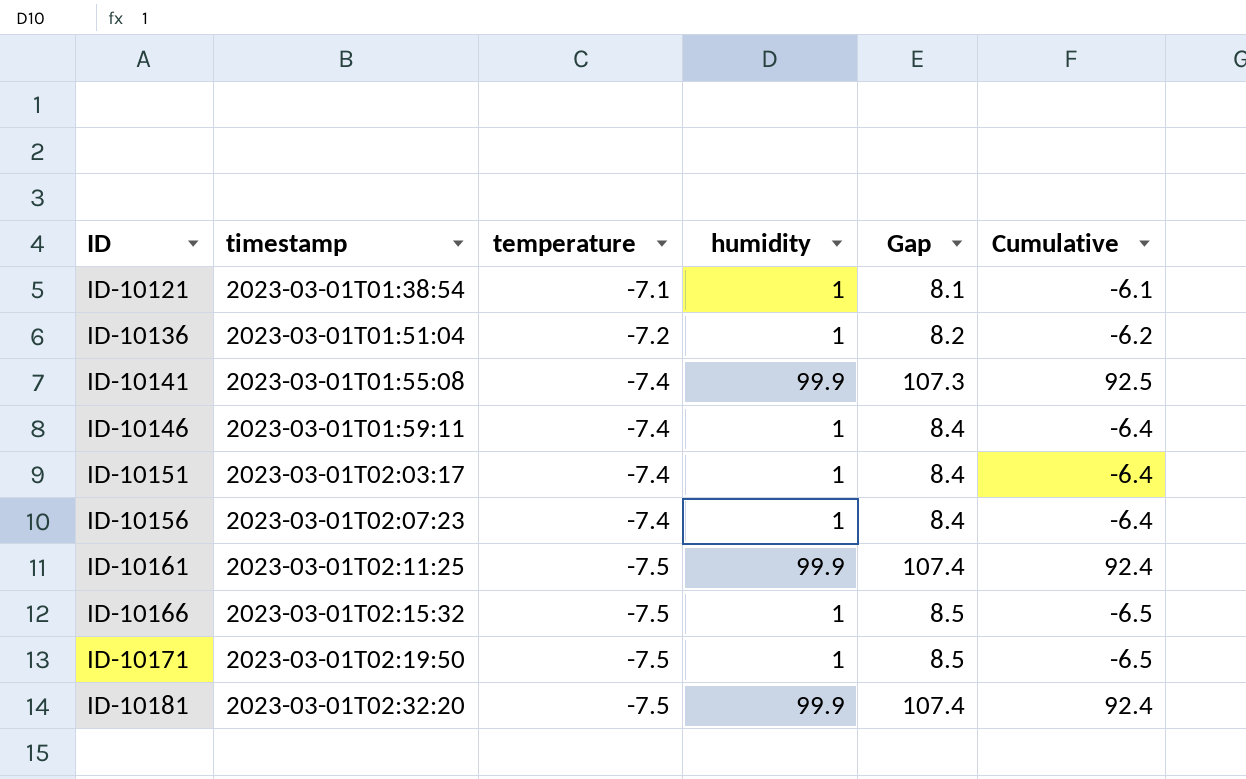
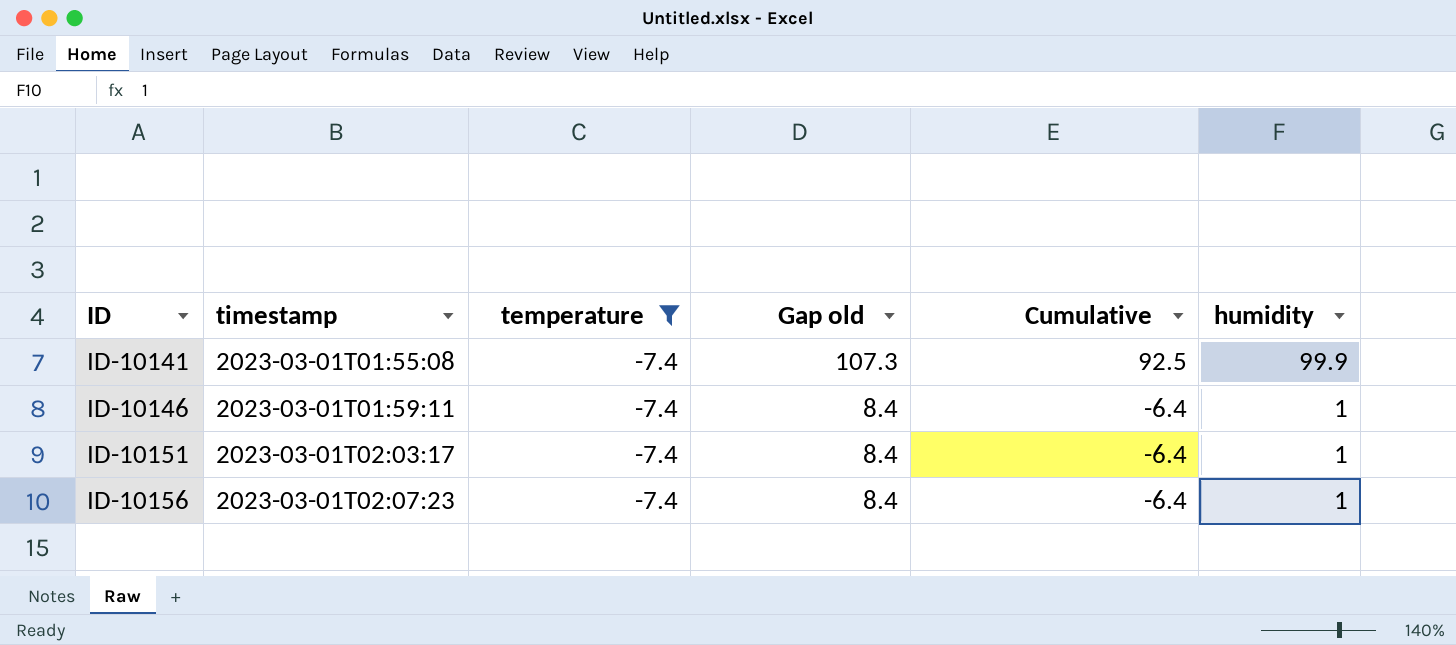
filter: none -> temperature = -7.4
column name: Gap -> Gap old
column humidity | position: 4 -> 6

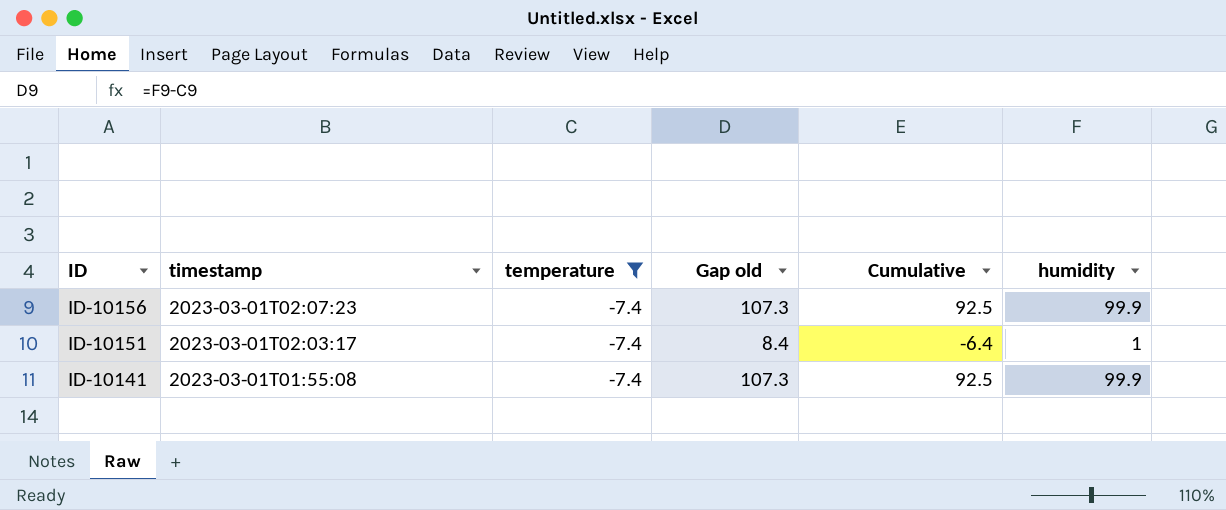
row order: ID ascending -> ID descending
row ID-10146: 2023-03-01T01:59:11 | -7.4 | 8.4 | -6.4 | 1 -> none
ID-10156 | Gap old: 8.4 -> 107.3
ID-10156 | Cumulative: -6.4 -> 92.5
ID-10156 | humidity: 1 -> 99.9

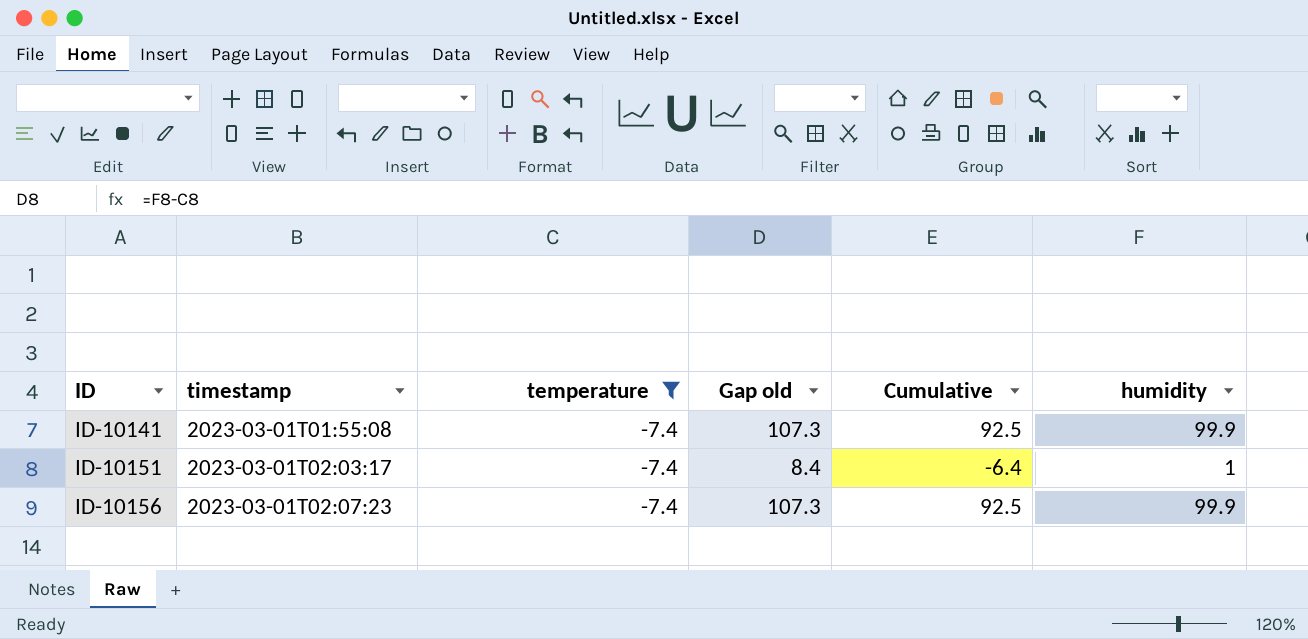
row order: ID descending -> ID ascending

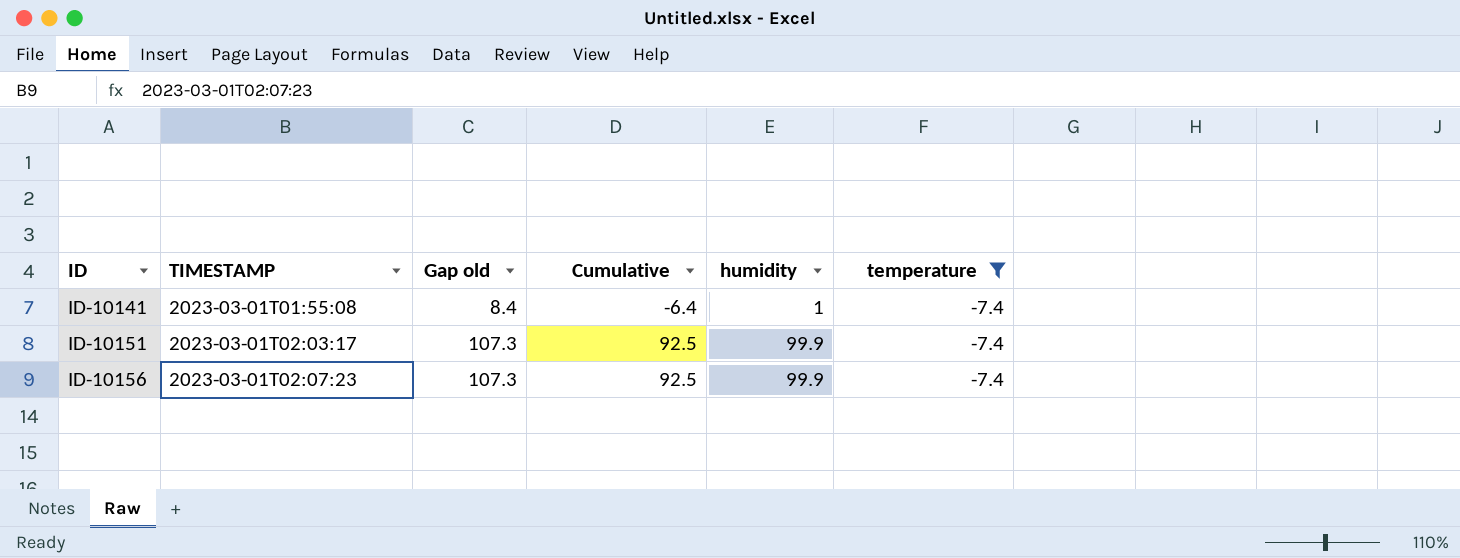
column name: timestamp -> TIMESTAMP
column temperature | position: 3 -> 6
ID-10141 | Gap old: 107.3 -> 8.4
ID-10141 | Cumulative: 92.5 -> -6.4
ID-10141 | humidity: 99.9 -> 1
ID-10151 | Gap old: 8.4 -> 107.3
ID-10151 | Cumulative: -6.4 -> 92.5
ID-10151 | humidity: 1 -> 99.9

